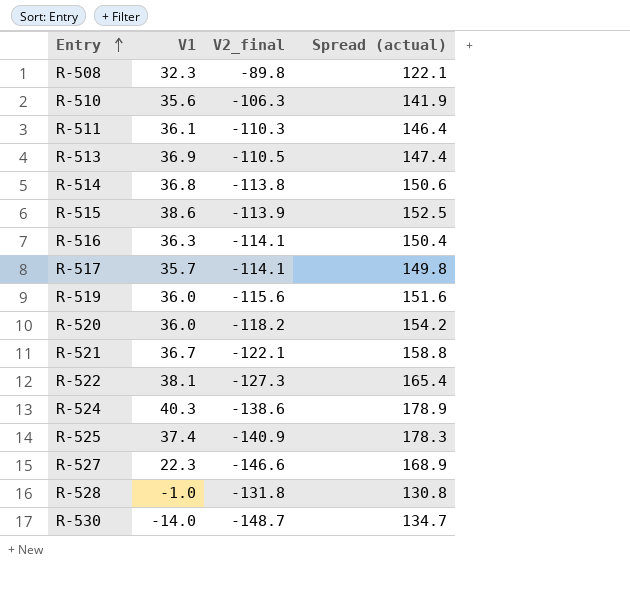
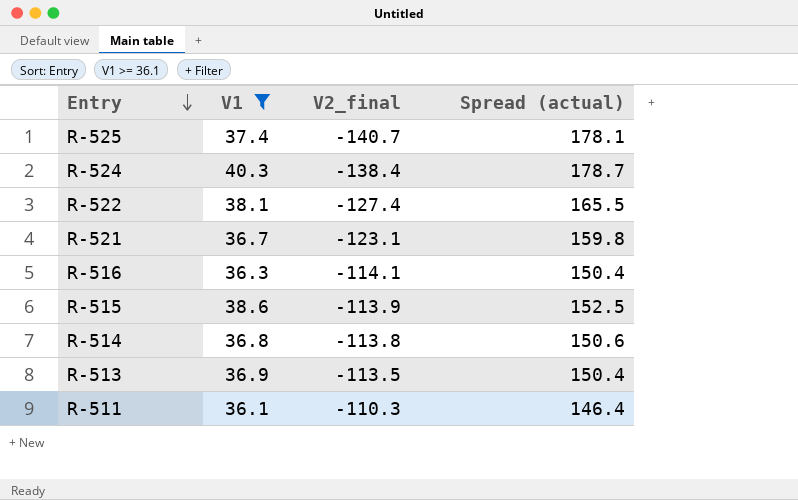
filter: none -> V1 >= 36.1
row order: Entry ascending -> Entry descending
R-525 | V2_final: -140.9 -> -140.7
R-525 | Spread (actual): 178.3 -> 178.1
R-524 | V2_final: -138.6 -> -138.4
R-524 | Spread (actual): 178.9 -> 178.7
R-522 | V2_final: -127.3 -> -127.4
R-522 | Spread (actual): 165.4 -> 165.5
R-521 | V2_final: -122.1 -> -123.1
R-521 | Spread (actual): 158.8 -> 159.8
R-513 | V2_final: -110.5 -> -113.5
R-513 | Spread (actual): 147.4 -> 150.4

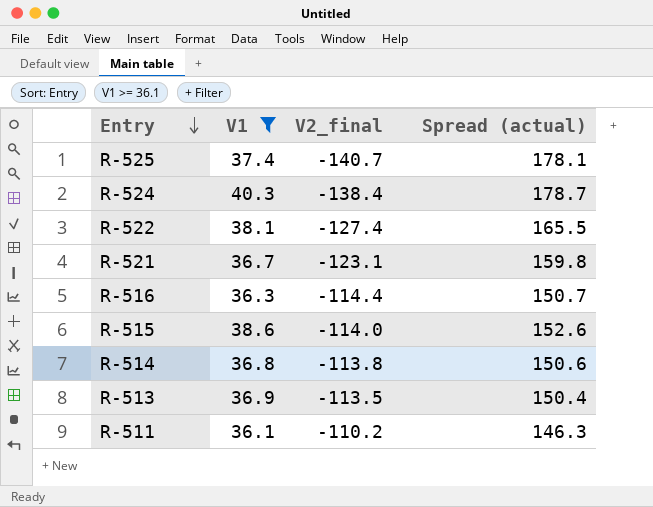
R-516 | V2_final: -114.1 -> -114.4
R-516 | Spread (actual): 150.4 -> 150.7
R-515 | V2_final: -113.9 -> -114.0
R-515 | Spread (actual): 152.5 -> 152.6
R-511 | V2_final: -110.3 -> -110.2
R-511 | Spread (actual): 146.4 -> 146.3

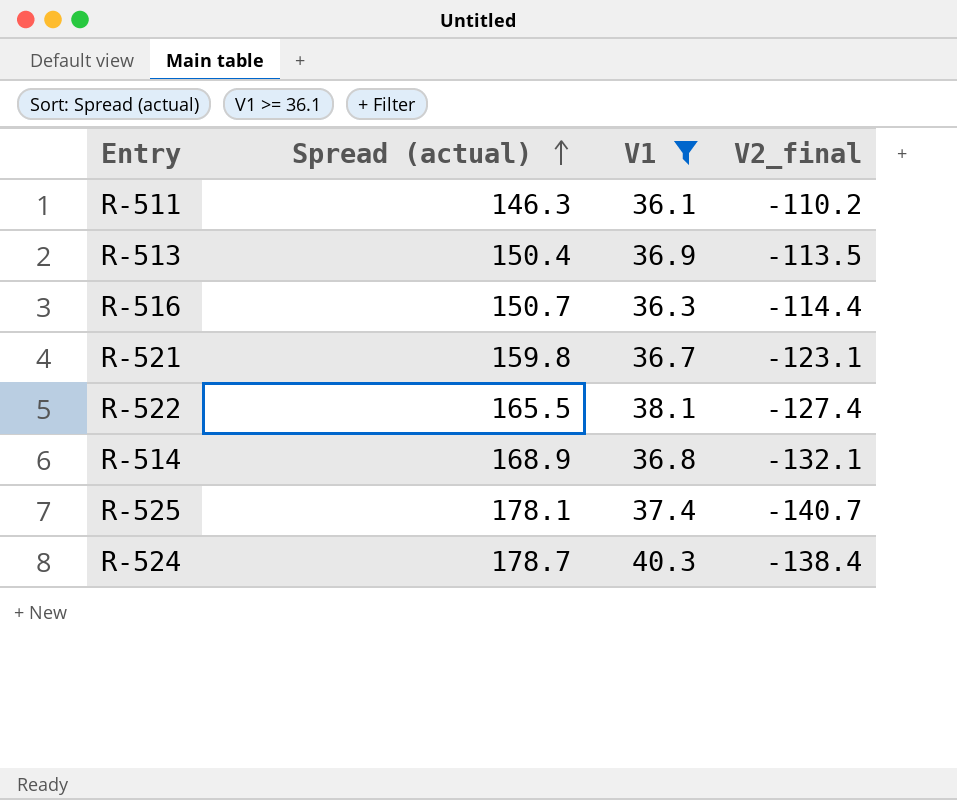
row order: Entry descending -> Spread (actual) ascending
column Spread (actual) | position: 4 -> 2
row R-515: 38.6 | -114.0 | 152.6 -> none
R-514 | Spread (actual): 150.6 -> 168.9
R-514 | V2_final: -113.8 -> -132.1

